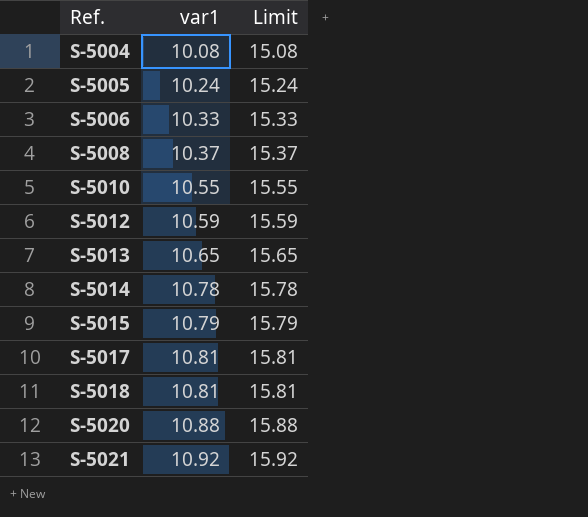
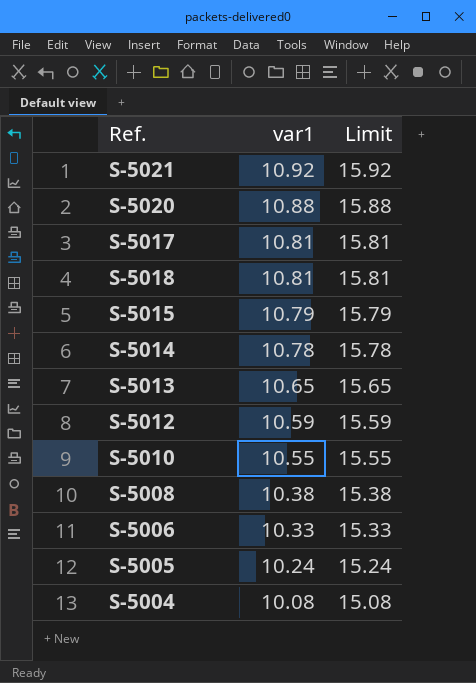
row order: Ref. ascending -> var1 descending
S-5008 | var1: 10.37 -> 10.38
S-5008 | Limit: 15.37 -> 15.38

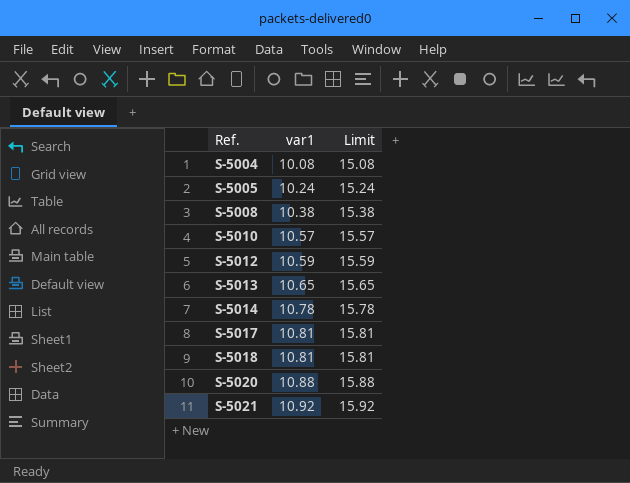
row order: var1 descending -> Ref. ascending
row S-5015: 10.79 | 15.79 -> none
row S-5006: 10.33 | 15.33 -> none
S-5010 | var1: 10.55 -> 10.57
S-5010 | Limit: 15.55 -> 15.57

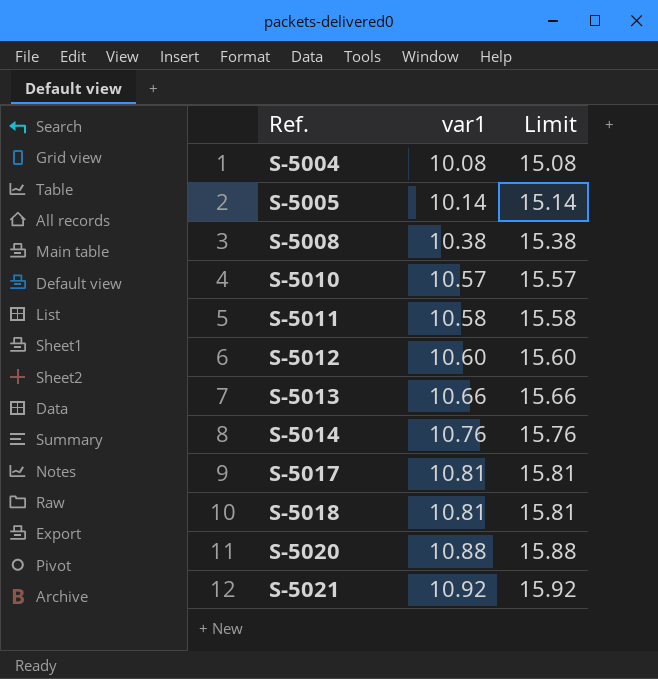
S-5005 | var1: 10.24 -> 10.14
S-5005 | Limit: 15.24 -> 15.14
row S-5011: none -> 10.58 | 15.58
S-5012 | var1: 10.59 -> 10.60
S-5012 | Limit: 15.59 -> 15.60
S-5013 | var1: 10.65 -> 10.66
S-5013 | Limit: 15.65 -> 15.66
S-5014 | var1: 10.78 -> 10.76
S-5014 | Limit: 15.78 -> 15.76

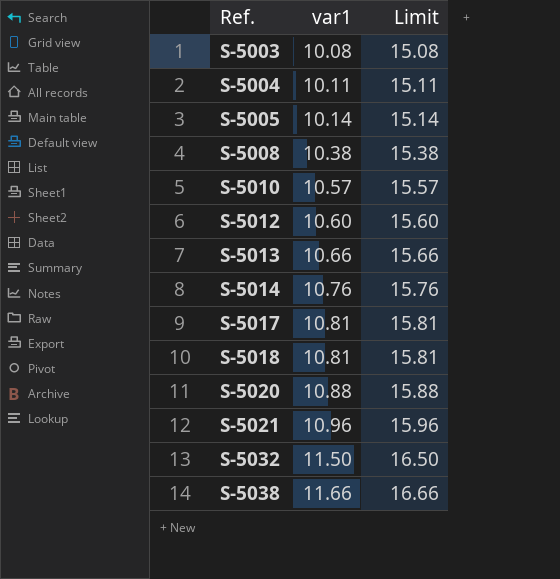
row S-5011: 10.58 | 15.58 -> none
row S-5003: none -> 10.08 | 15.08
S-5004 | var1: 10.08 -> 10.11
S-5004 | Limit: 15.08 -> 15.11
S-5021 | var1: 10.92 -> 10.96
S-5021 | Limit: 15.92 -> 15.96
row S-5032: none -> 11.50 | 16.50
row S-5038: none -> 11.66 | 16.66

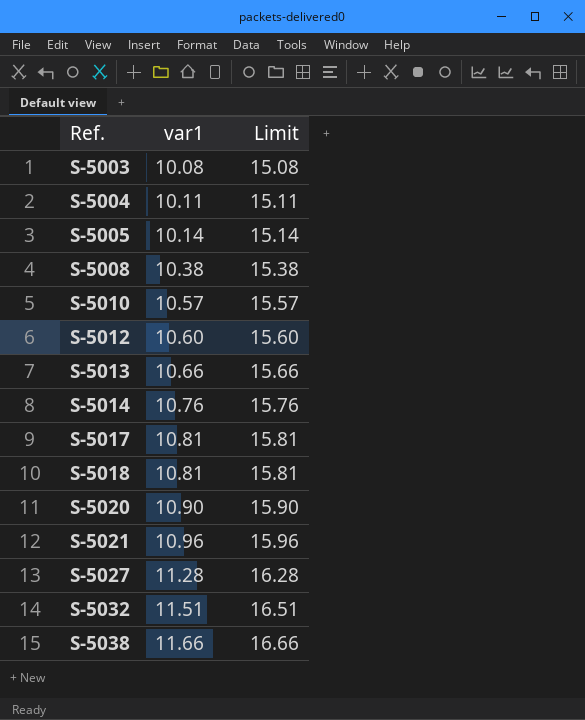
S-5020 | var1: 10.88 -> 10.90
S-5020 | Limit: 15.88 -> 15.90
row S-5027: none -> 11.28 | 16.28
S-5032 | var1: 11.50 -> 11.51
S-5032 | Limit: 16.50 -> 16.51

